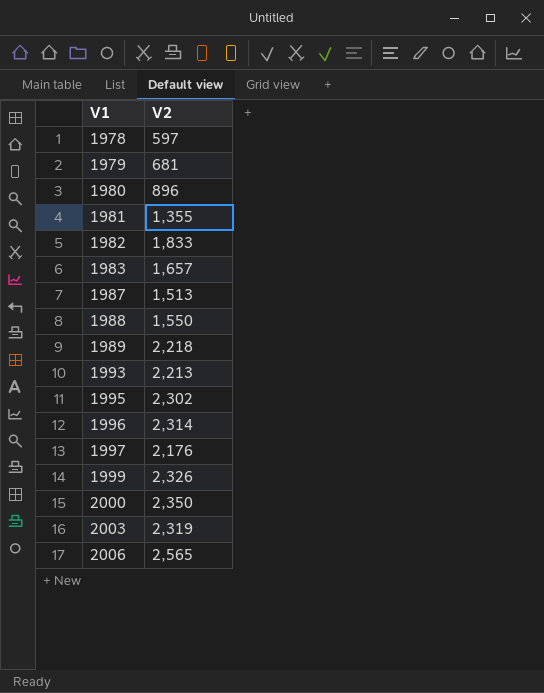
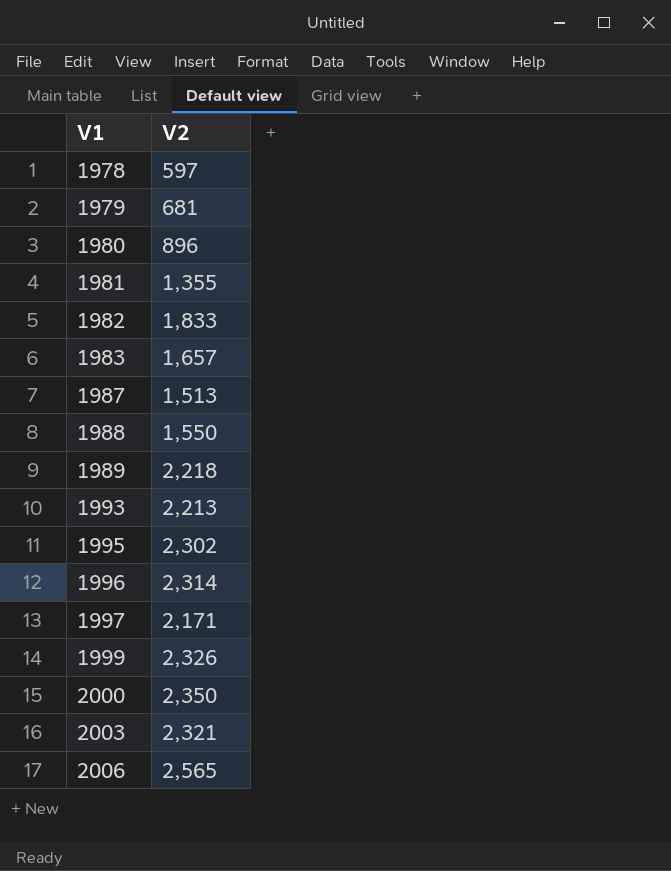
1997 | V2: 2,176 -> 2,171
2003 | V2: 2,319 -> 2,321

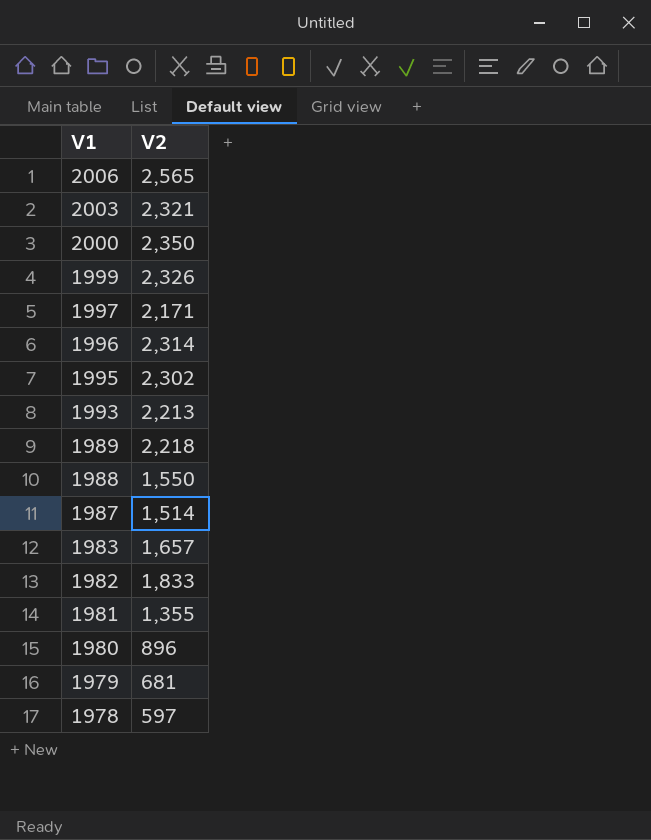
row order: V1 ascending -> V1 descending
1987 | V2: 1,513 -> 1,514

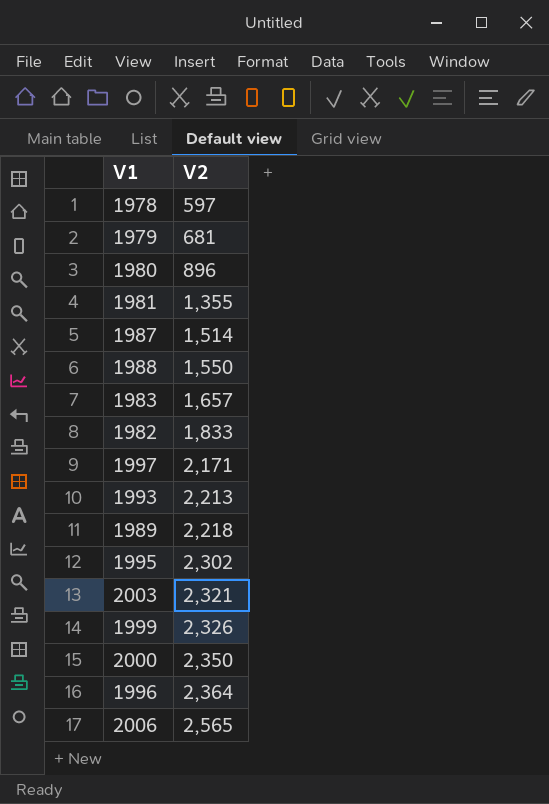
row order: V1 descending -> V2 ascending
1996 | V2: 2,314 -> 2,364

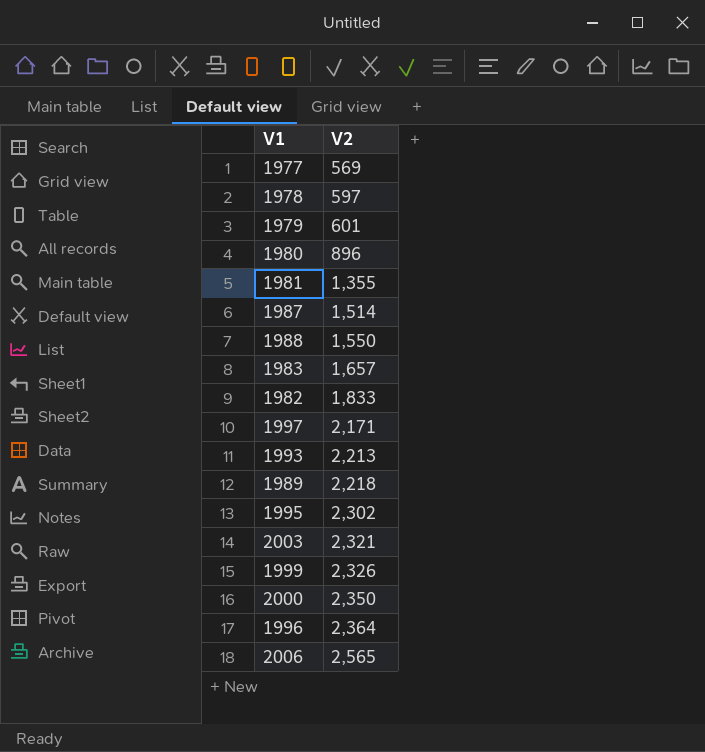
row 1977: none -> 569
1979 | V2: 681 -> 601

